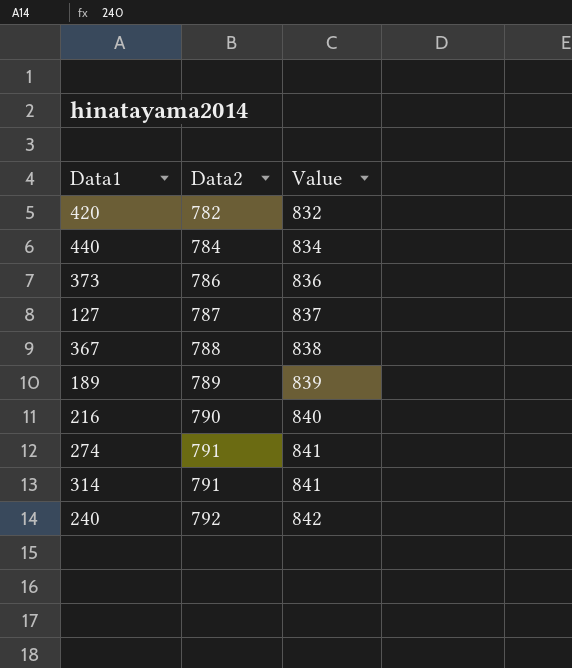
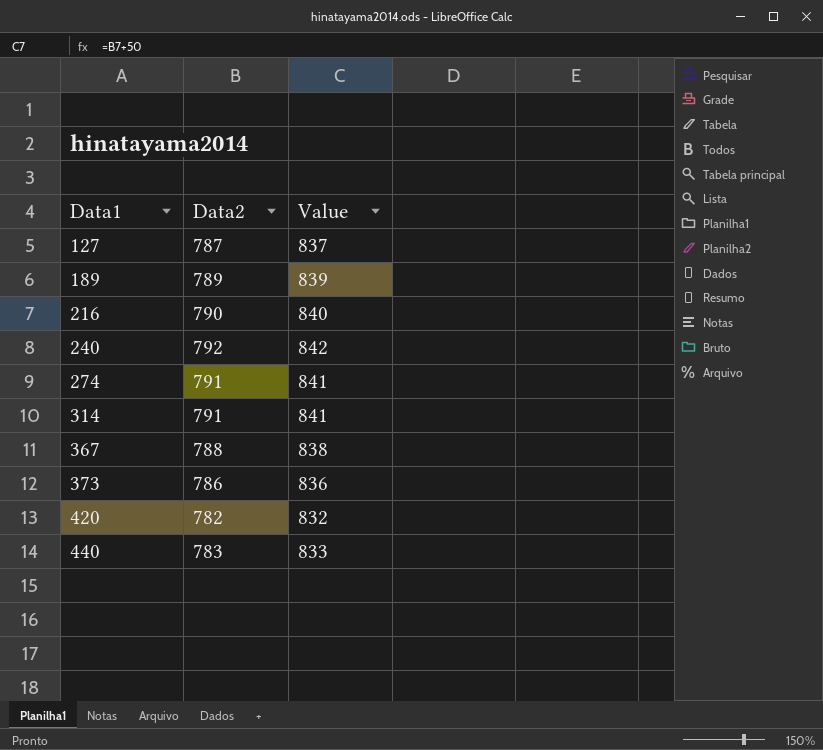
row order: Data2 ascending -> Data1 ascending
440 | Data2: 784 -> 783
440 | Value: 834 -> 833

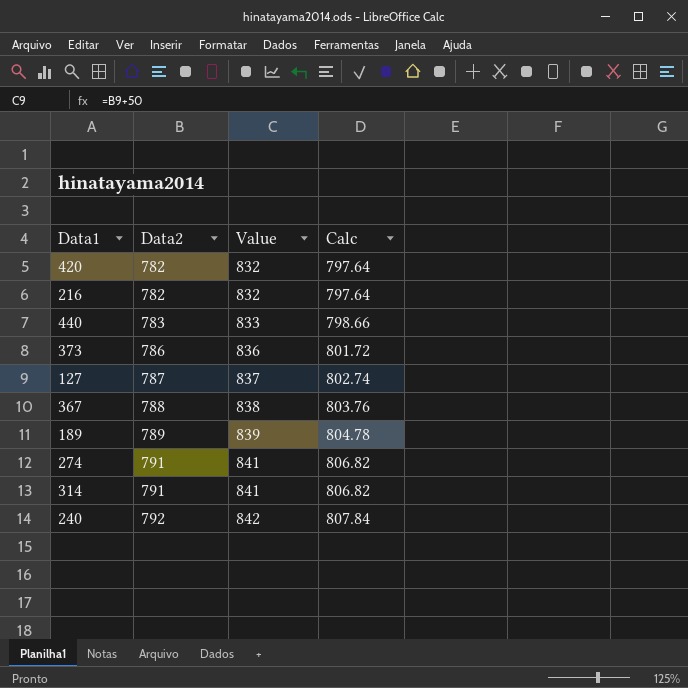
row order: Data1 ascending -> Data2 ascending
column Calc | formula: none -> [Data2] * 1.02
216 | Data2: 790 -> 782
216 | Value: 840 -> 832

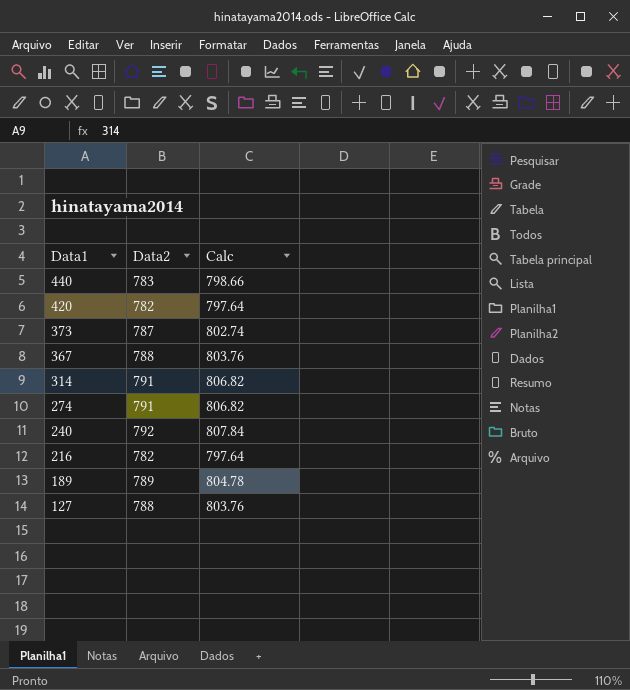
row order: Data2 ascending -> Data1 descending
column Value | formula: [Data2] + 50 -> none
373 | Data2: 786 -> 787
373 | Calc: 801.72 -> 802.74
127 | Data2: 787 -> 788
127 | Calc: 802.74 -> 803.76

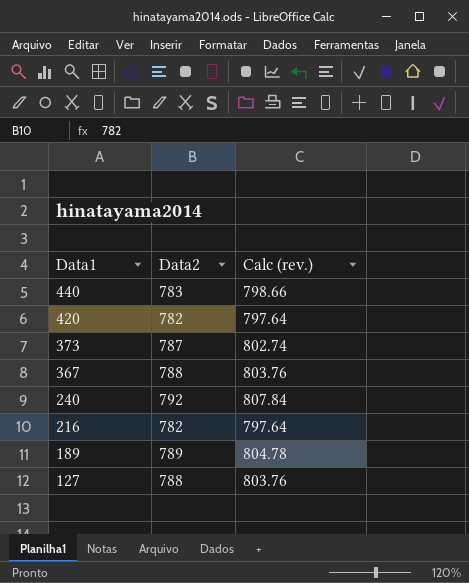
column name: Calc -> Calc (rev.)
row 314: 791 | 806.82 -> none
row 274: 791 | 806.82 -> none

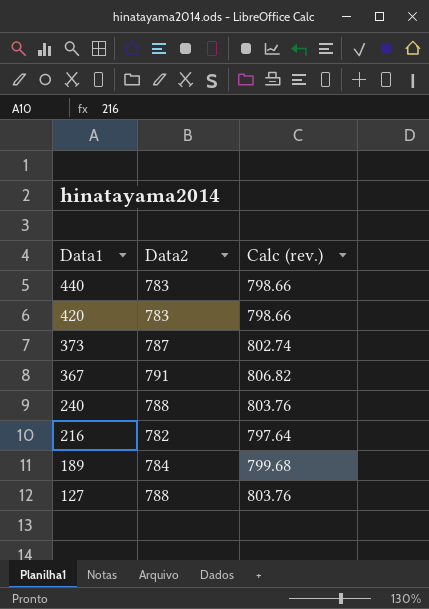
420 | Data2: 782 -> 783
420 | Calc (rev.): 797.64 -> 798.66
367 | Data2: 788 -> 791
367 | Calc (rev.): 803.76 -> 806.82
240 | Data2: 792 -> 788
240 | Calc (rev.): 807.84 -> 803.76
189 | Data2: 789 -> 784
189 | Calc (rev.): 804.78 -> 799.68

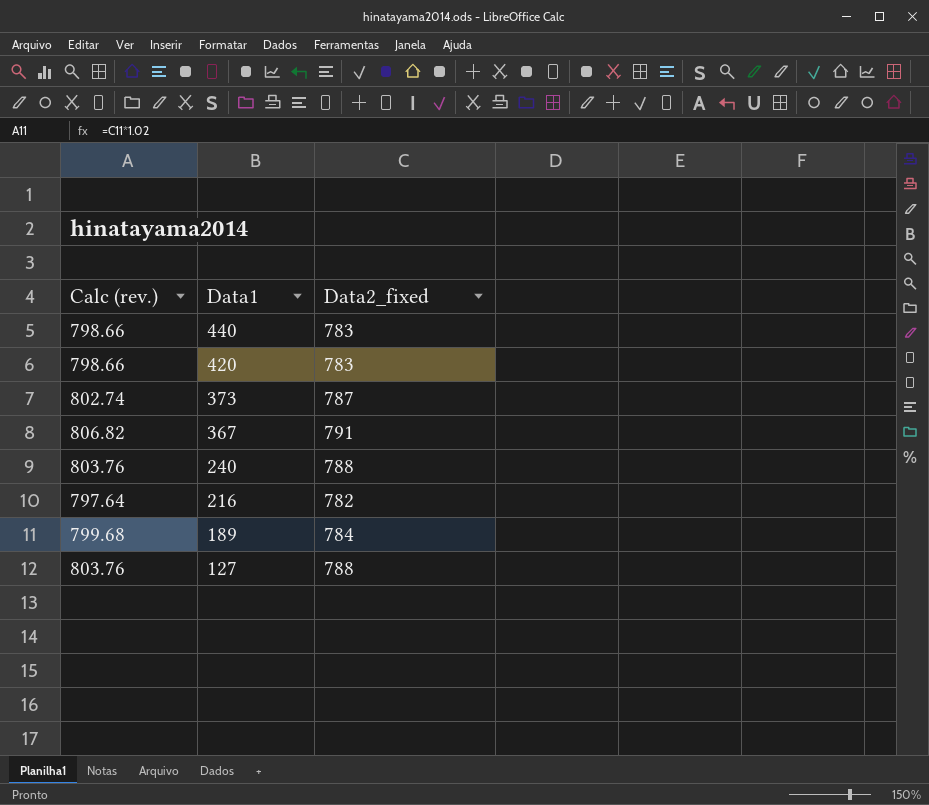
column Calc (rev.) | position: 3 -> 1
column name: Data2 -> Data2_fixed

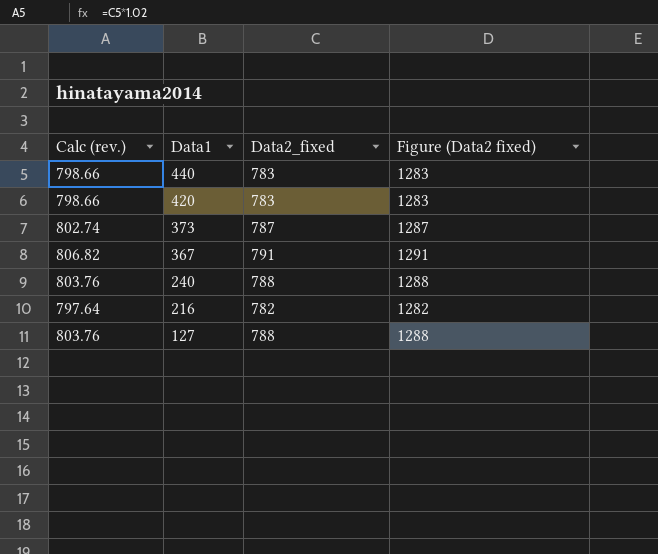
column Figure (Data2 fixed) | formula: none -> [Data2_fixed] + 500
row 189: 799.68 | 784 -> none

